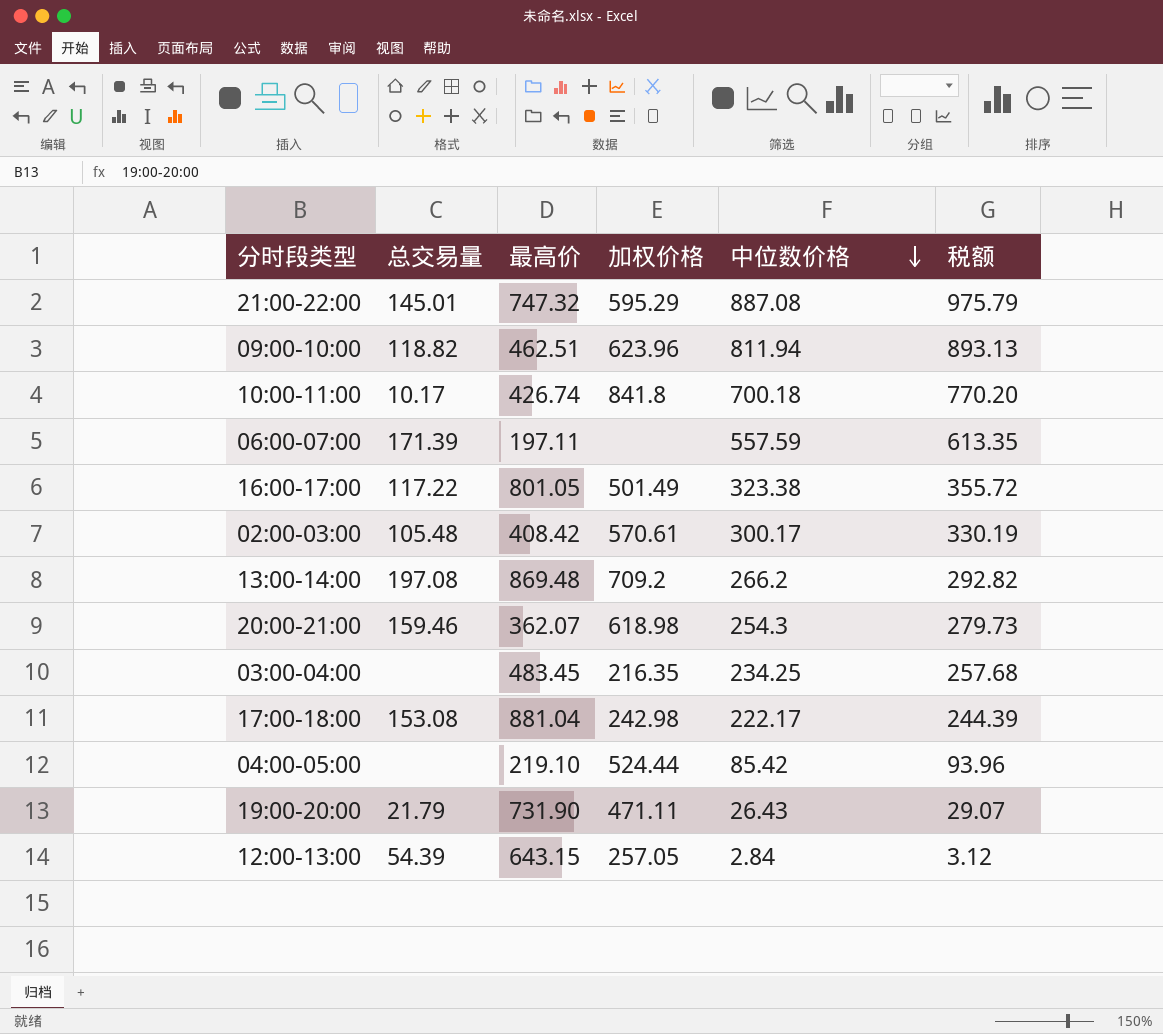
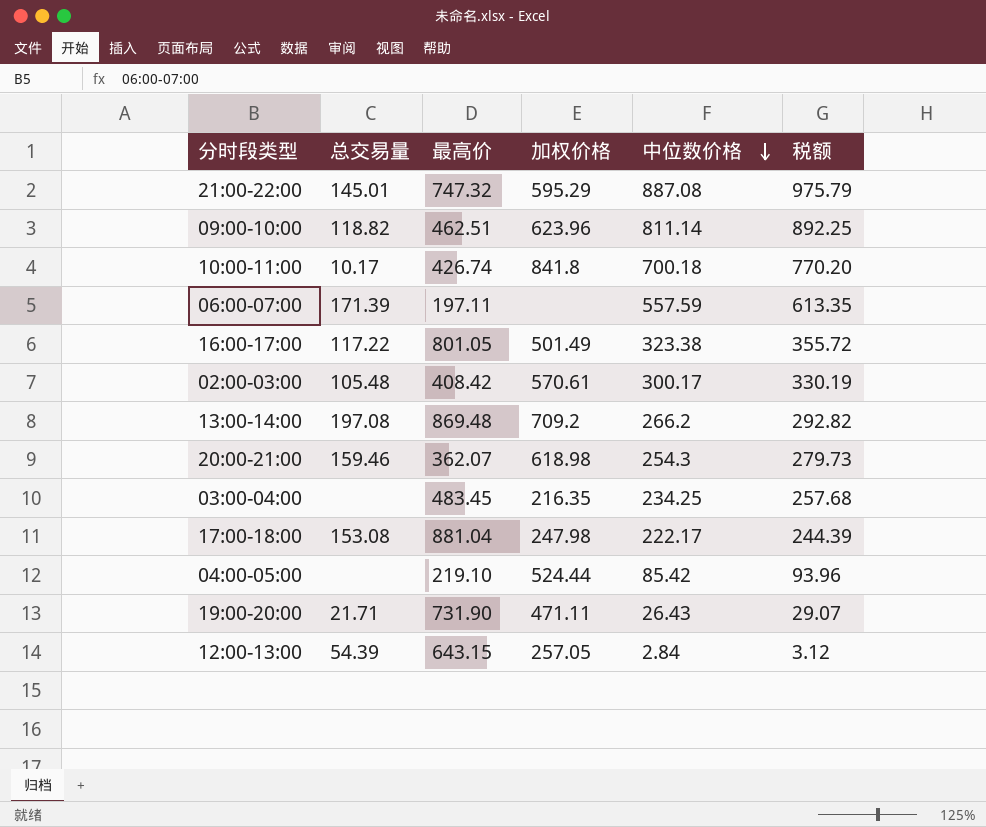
09:00-10:00 | 中位数价格: 811.94 -> 811.14
09:00-10:00 | 税额: 893.13 -> 892.25
17:00-18:00 | 加权价格: 242.98 -> 247.98
19:00-20:00 | 总交易量: 21.79 -> 21.71

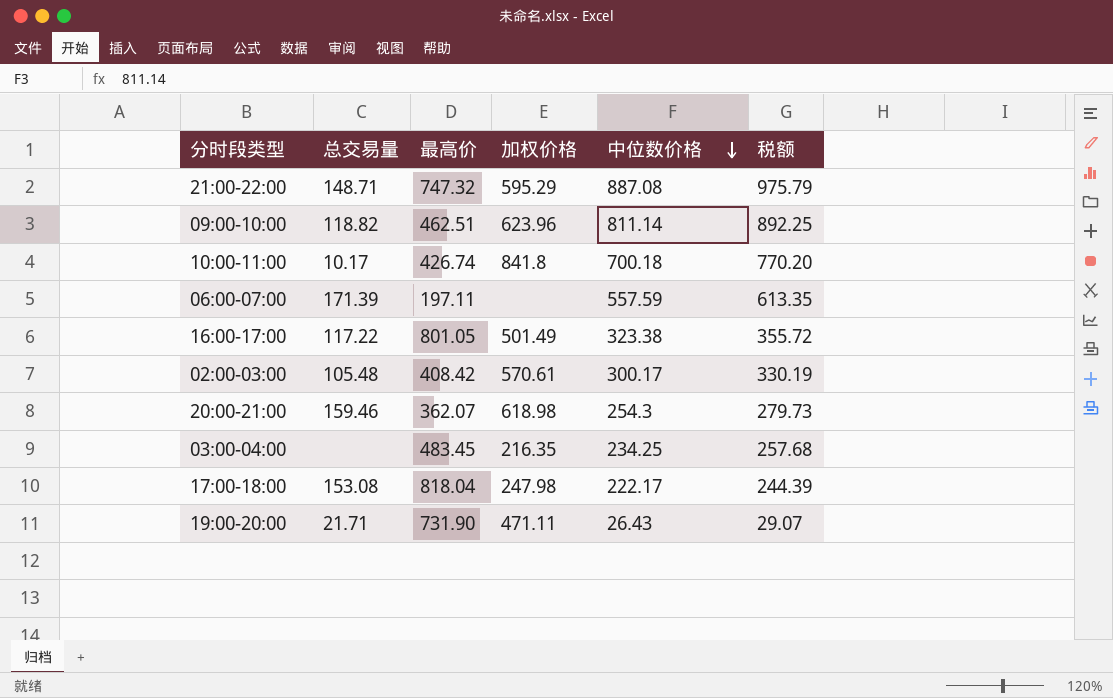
row 13:00-14:00: 197.08 | 869.48 | 709.2 | 266.2 | 292.82 -> none
row 04:00-05:00: none | 219.10 | 524.44 | 85.42 | 93.96 -> none
row 12:00-13:00: 54.39 | 643.15 | 257.05 | 2.84 | 3.12 -> none
21:00-22:00 | 总交易量: 145.01 -> 148.71
17:00-18:00 | 最高价: 881.04 -> 818.04

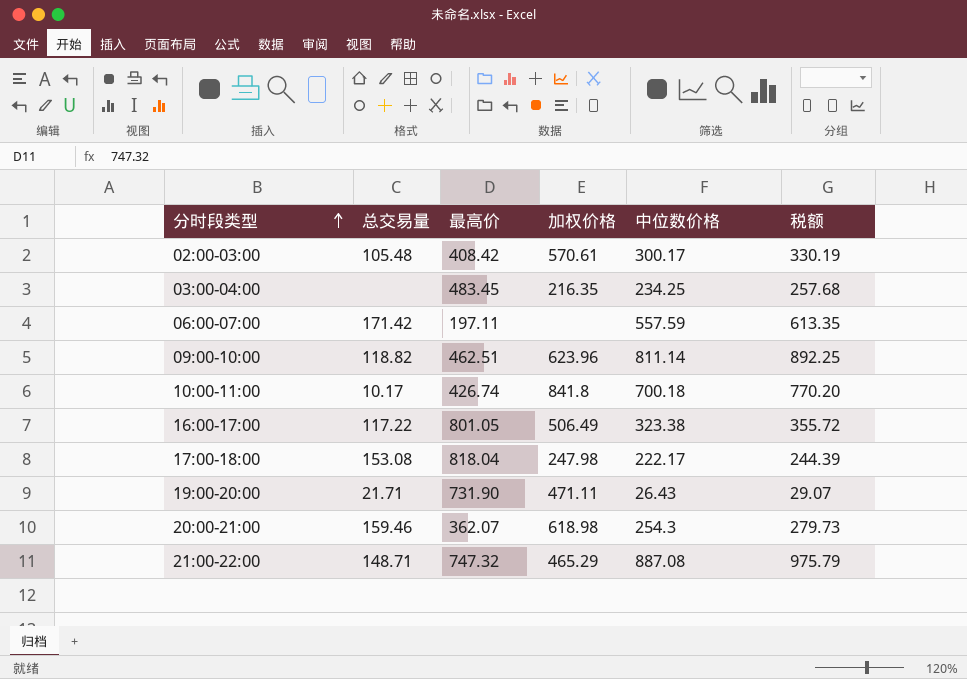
row order: 中位数价格 descending -> 分时段类型 ascending
06:00-07:00 | 总交易量: 171.39 -> 171.42
16:00-17:00 | 加权价格: 501.49 -> 506.49
21:00-22:00 | 加权价格: 595.29 -> 465.29

